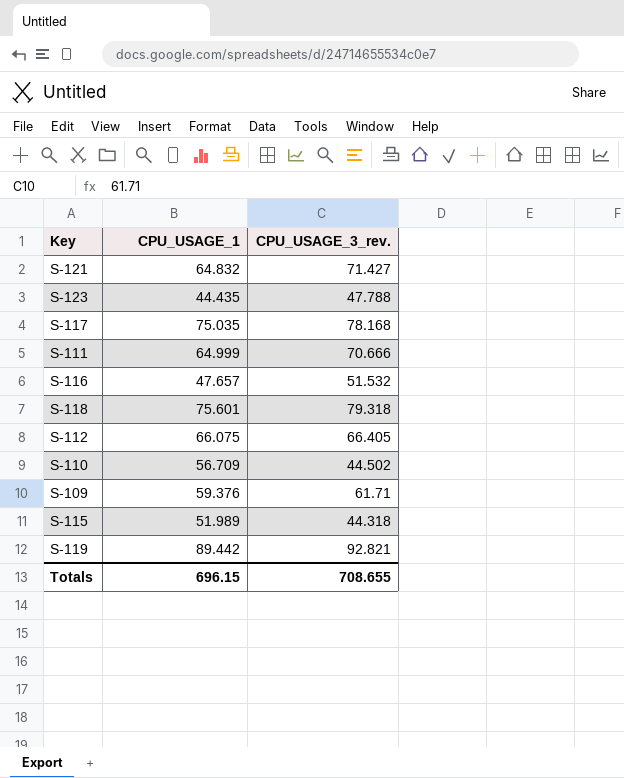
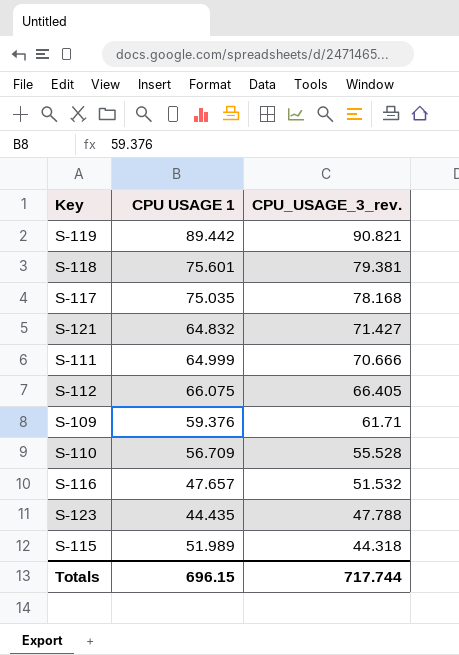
row order: none -> CPU_USAGE_3_rev. descending
column name: CPU_USAGE_1 -> CPU USAGE 1
S-119 | CPU_USAGE_3_rev.: 92.821 -> 90.821
S-118 | CPU_USAGE_3_rev.: 79.318 -> 79.381
S-110 | CPU_USAGE_3_rev.: 44.502 -> 55.528
Totals | CPU_USAGE_3_rev.: 708.655 -> 717.744

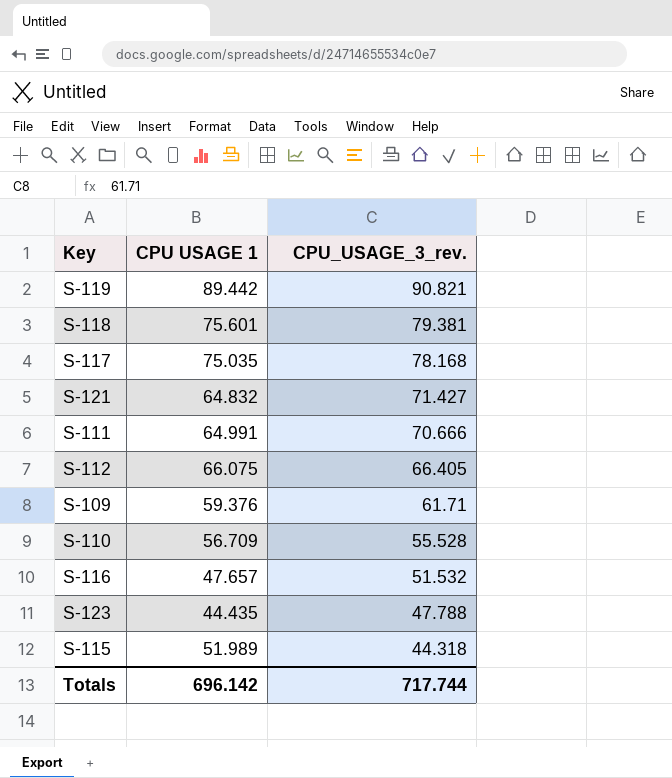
S-111 | CPU USAGE 1: 64.999 -> 64.991
Totals | CPU USAGE 1: 696.15 -> 696.142

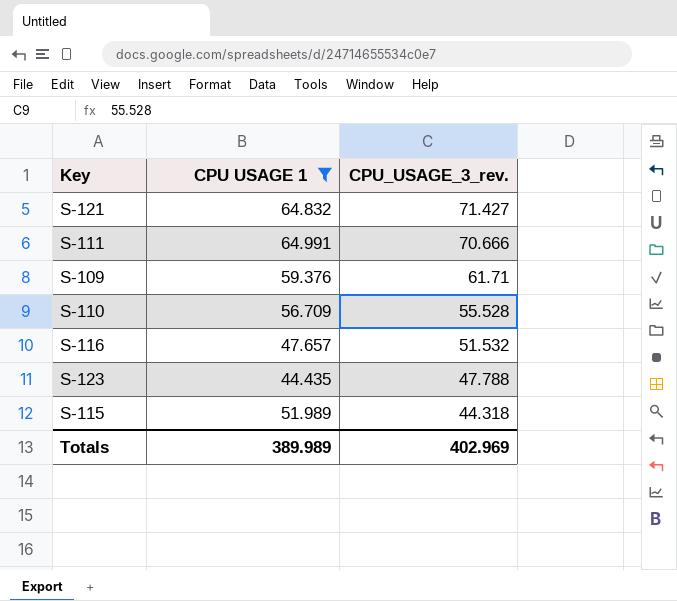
filter: none -> CPU USAGE 1 <= 64.991
Totals | CPU USAGE 1: 696.142 -> 389.989
Totals | CPU_USAGE_3_rev.: 717.744 -> 402.969

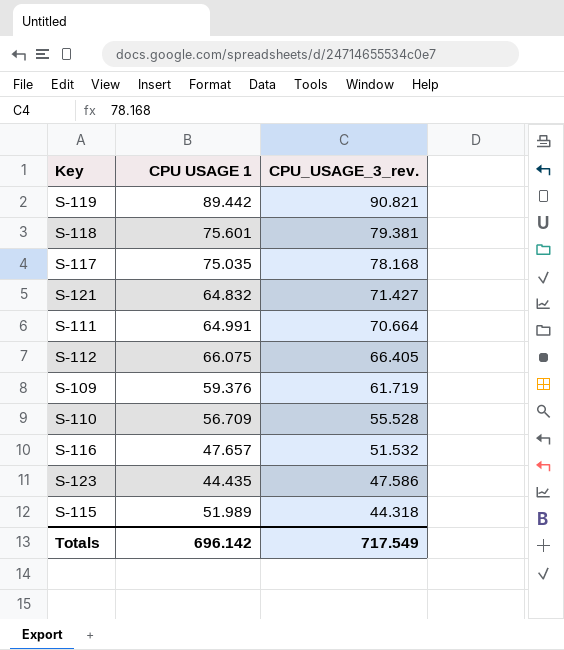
filter: CPU USAGE 1 <= 64.991 -> none
S-111 | CPU_USAGE_3_rev.: 70.666 -> 70.664
S-109 | CPU_USAGE_3_rev.: 61.71 -> 61.719
S-123 | CPU_USAGE_3_rev.: 47.788 -> 47.586
Totals | CPU USAGE 1: 389.989 -> 696.142
Totals | CPU_USAGE_3_rev.: 402.969 -> 717.549

